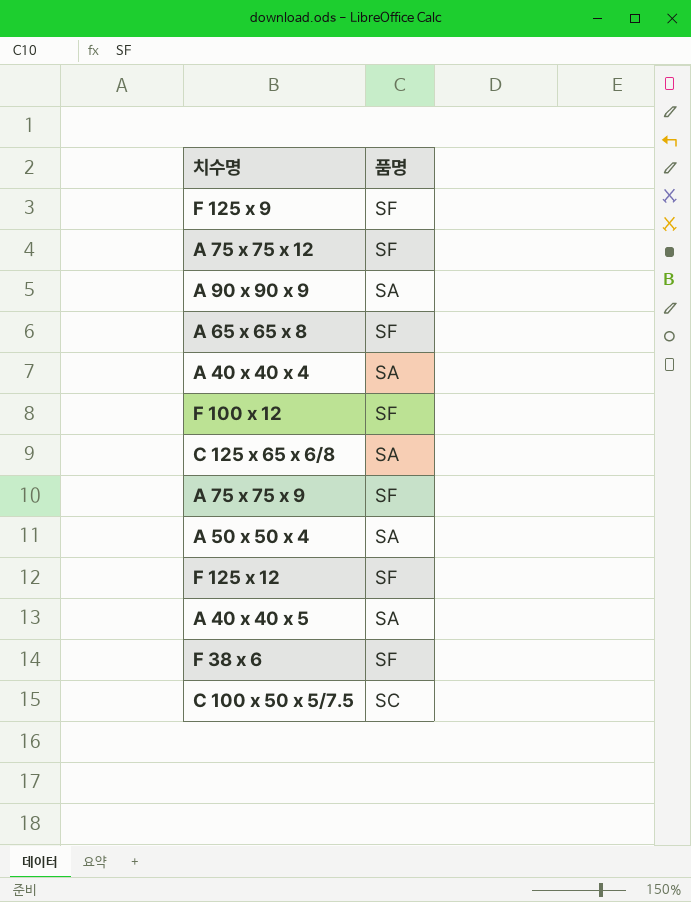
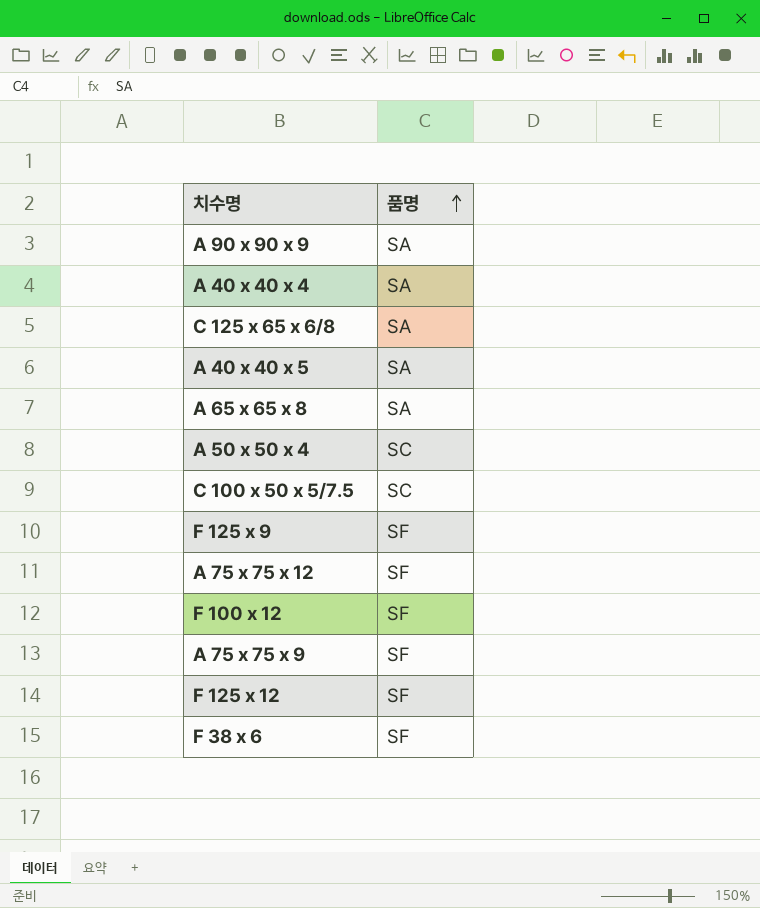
row order: none -> 품명 ascending
A 65 x 65 x 8 | 품명: SF -> SA
A 50 x 50 x 4 | 품명: SA -> SC

